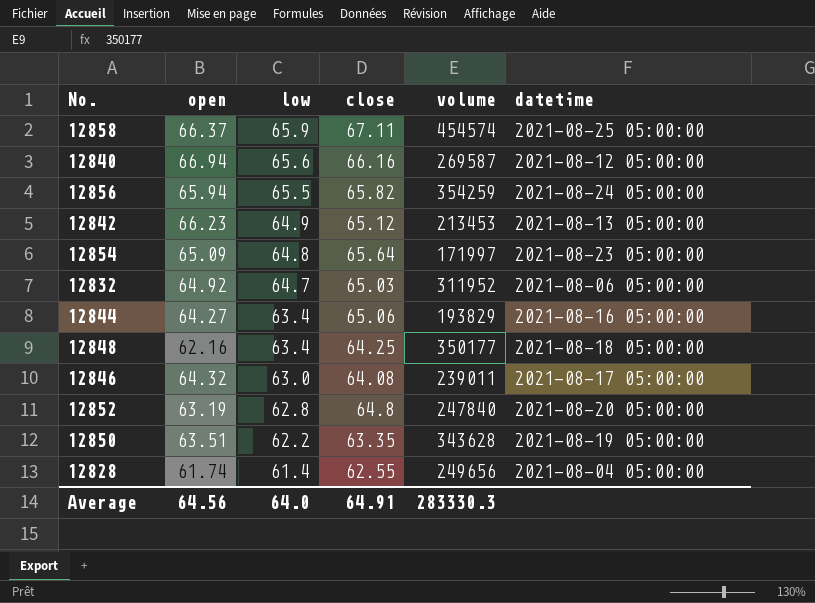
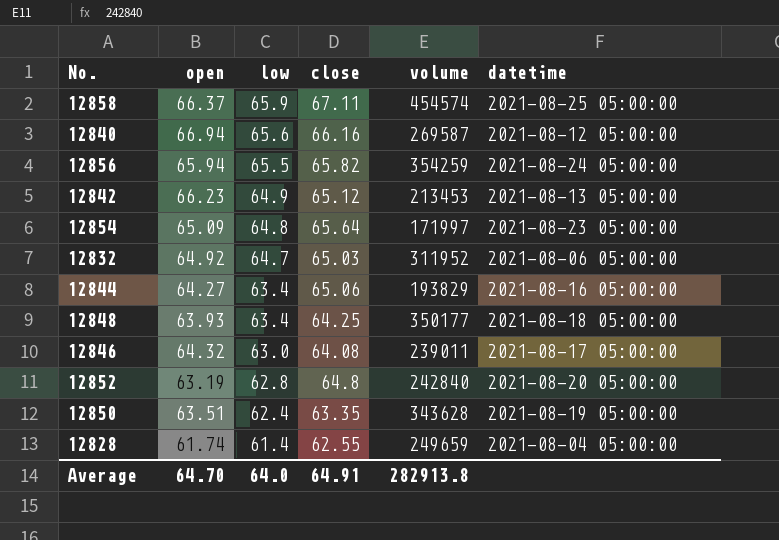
12848 | open: 62.16 -> 63.93
12852 | volume: 247840 -> 242840
12850 | low: 62.2 -> 62.4
12828 | volume: 249656 -> 249659
Average | open: 64.56 -> 64.70
Average | volume: 283330.3 -> 282913.8

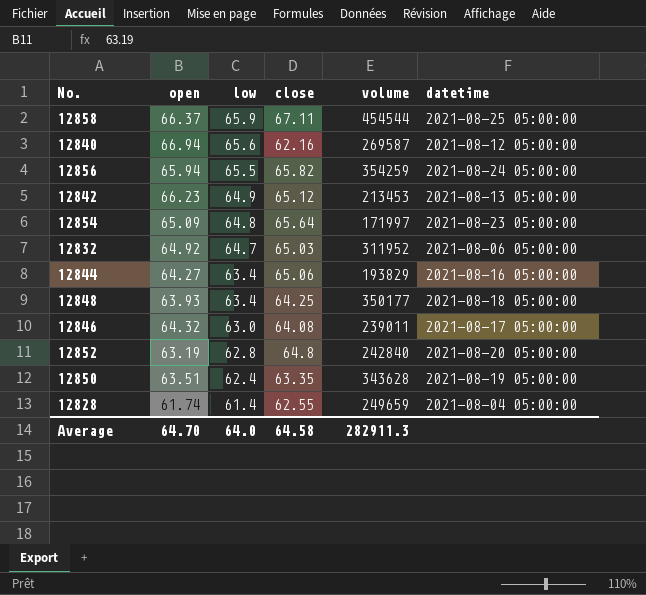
12858 | volume: 454574 -> 454544
12840 | close: 66.16 -> 62.16
Average | close: 64.91 -> 64.58
Average | volume: 282913.8 -> 282911.3

